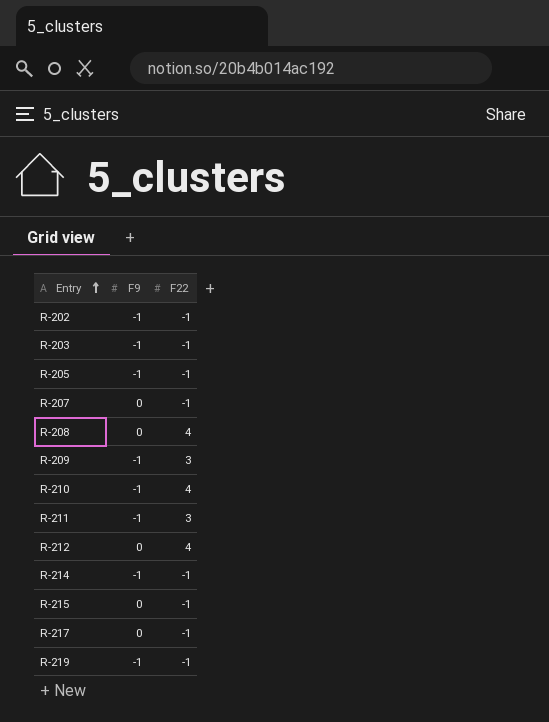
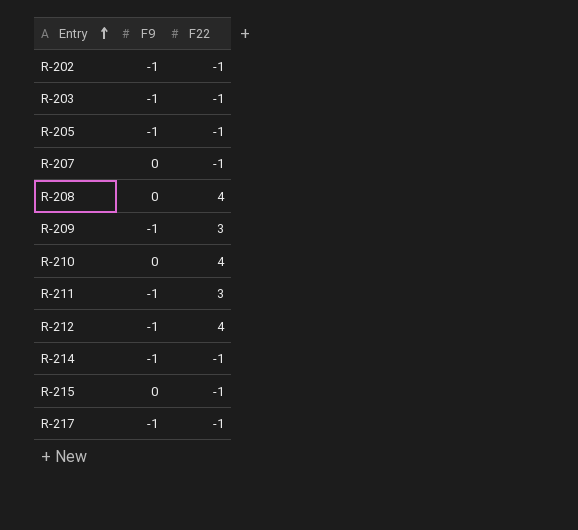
row R-219: -1 | -1 -> none
R-210 | F9: -1 -> 0
R-212 | F9: 0 -> -1
R-217 | F9: 0 -> -1

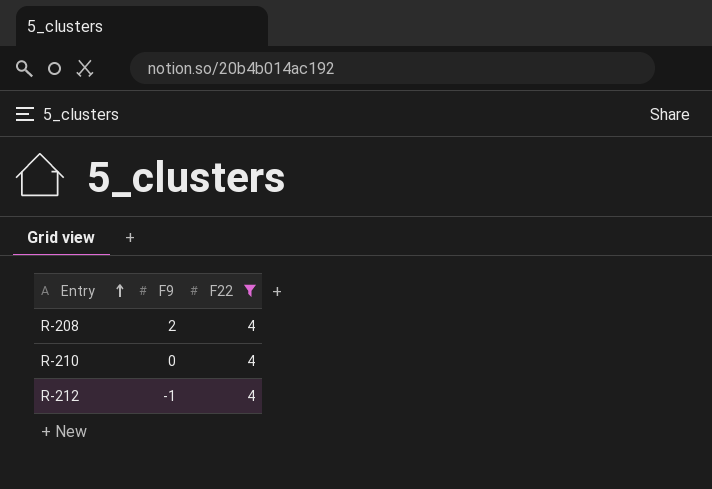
filter: none -> F22 = 4
R-208 | F9: 0 -> 2

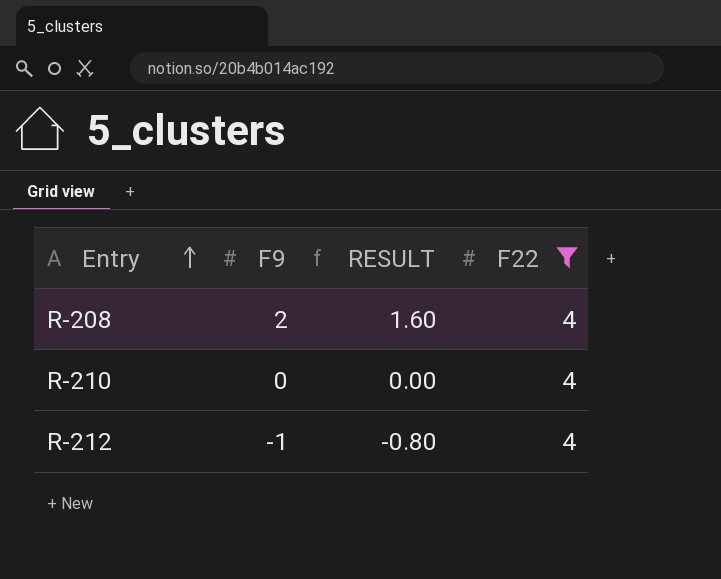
column RESULT | formula: none -> [F9] * 0.8

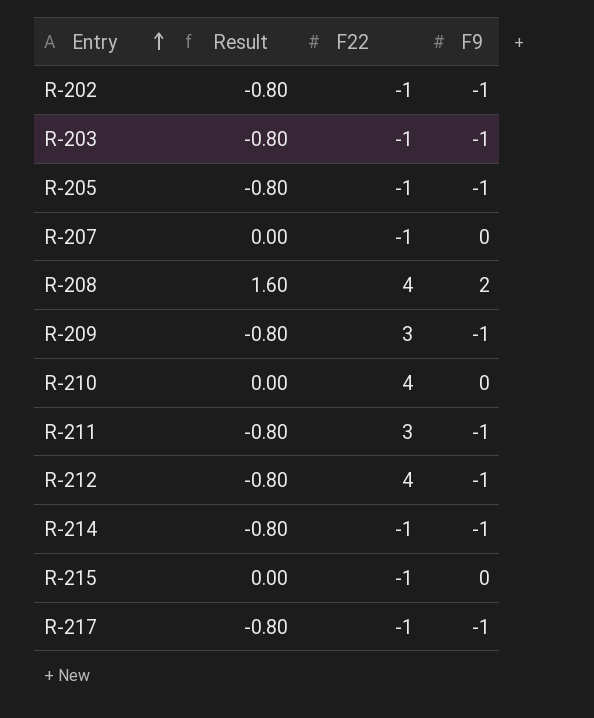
filter: F22 = 4 -> none
column name: RESULT -> Result
column F9 | position: 2 -> 4

